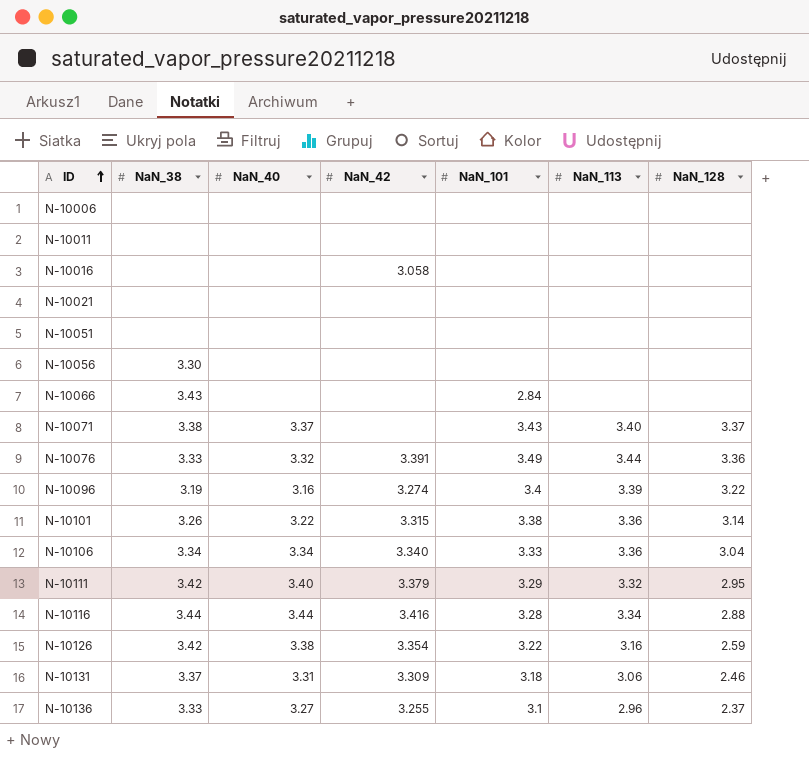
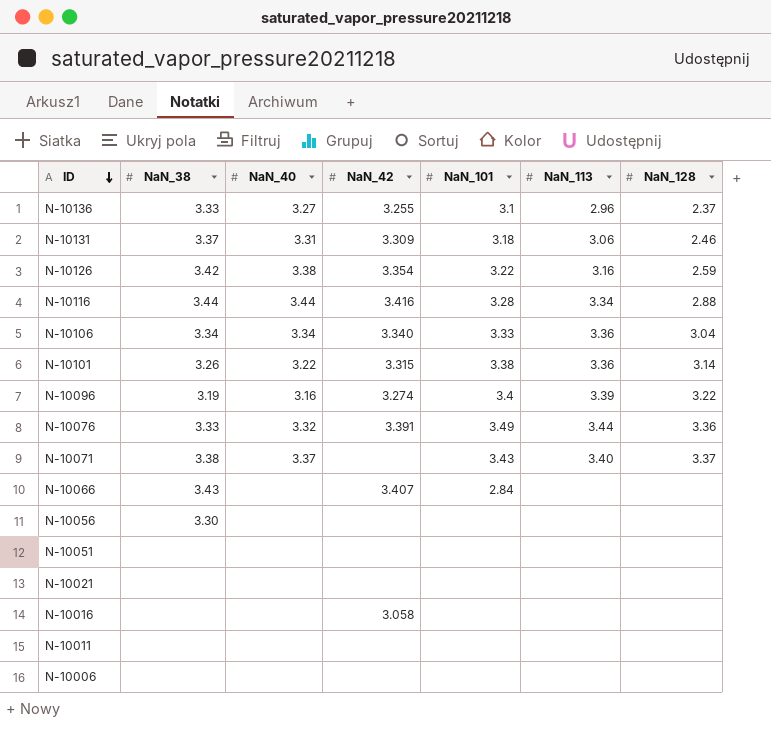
row order: ID ascending -> ID descending
row N-10111: 3.42 | 3.40 | 3.379 | 3.29 | 3.32 | 2.95 -> none
N-10066 | NaN_42: none -> 3.407

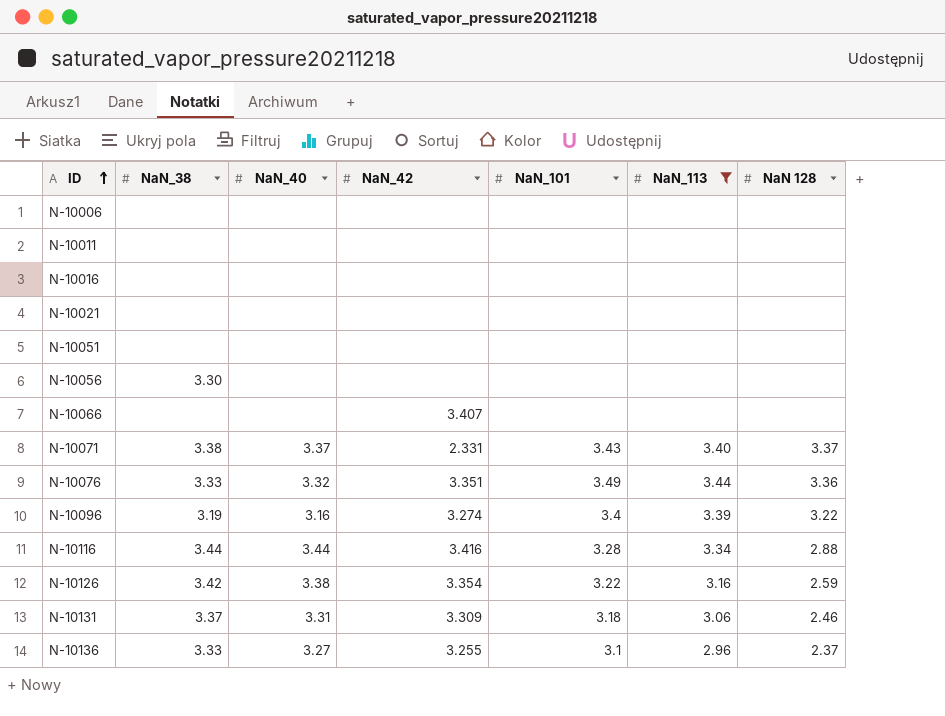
filter: none -> NaN_113 != 3.36
row order: ID descending -> ID ascending
column name: NaN_128 -> NaN 128
N-10016 | NaN_42: 3.058 -> none
N-10066 | NaN_38: 3.43 -> none
N-10066 | NaN_101: 2.84 -> none
N-10071 | NaN_42: none -> 2.331
N-10076 | NaN_42: 3.391 -> 3.351

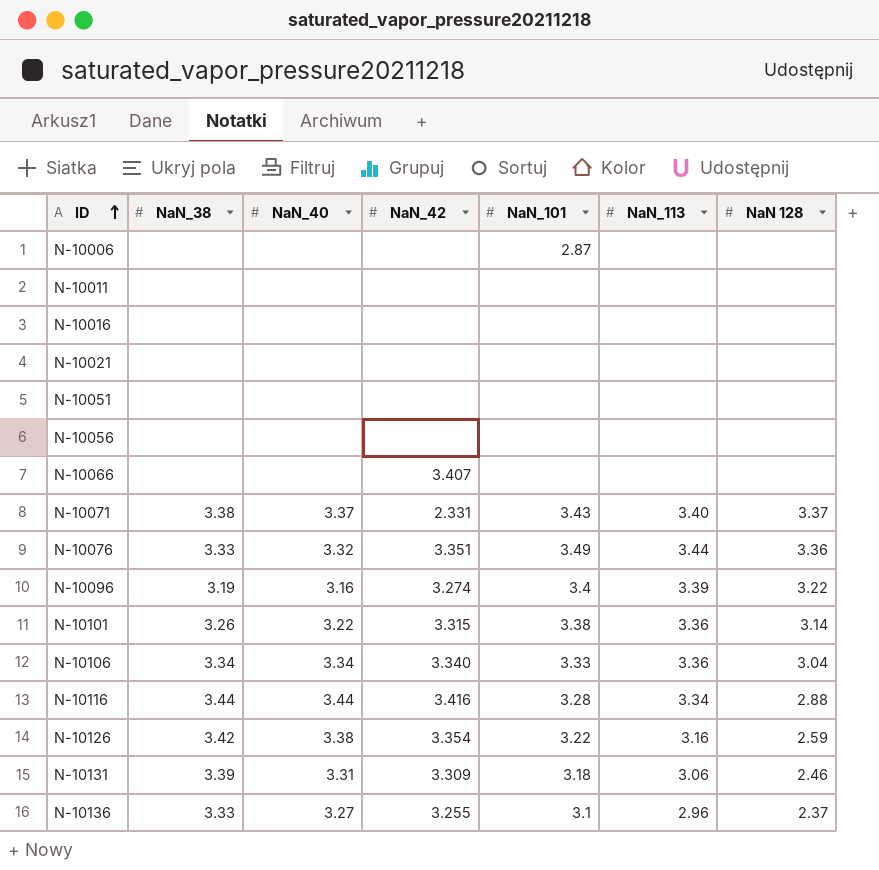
filter: NaN_113 != 3.36 -> none
N-10006 | NaN_101: none -> 2.87
N-10056 | NaN_38: 3.30 -> none
N-10131 | NaN_38: 3.37 -> 3.39

